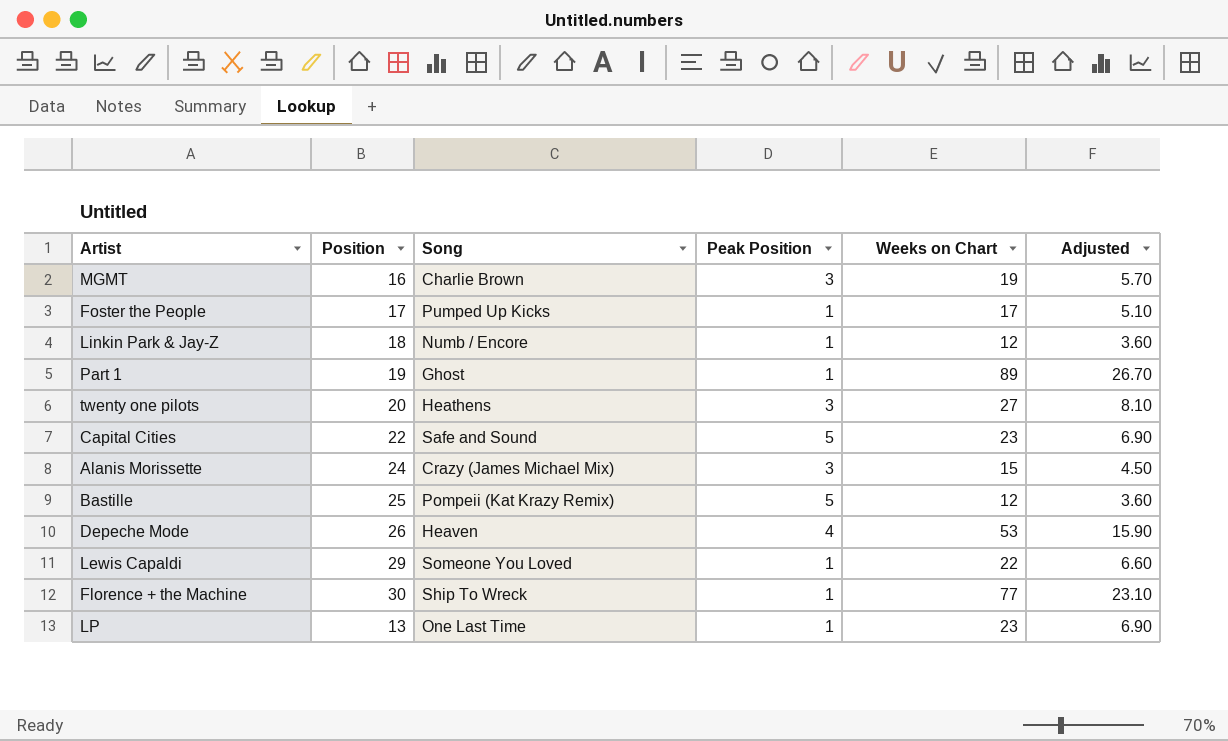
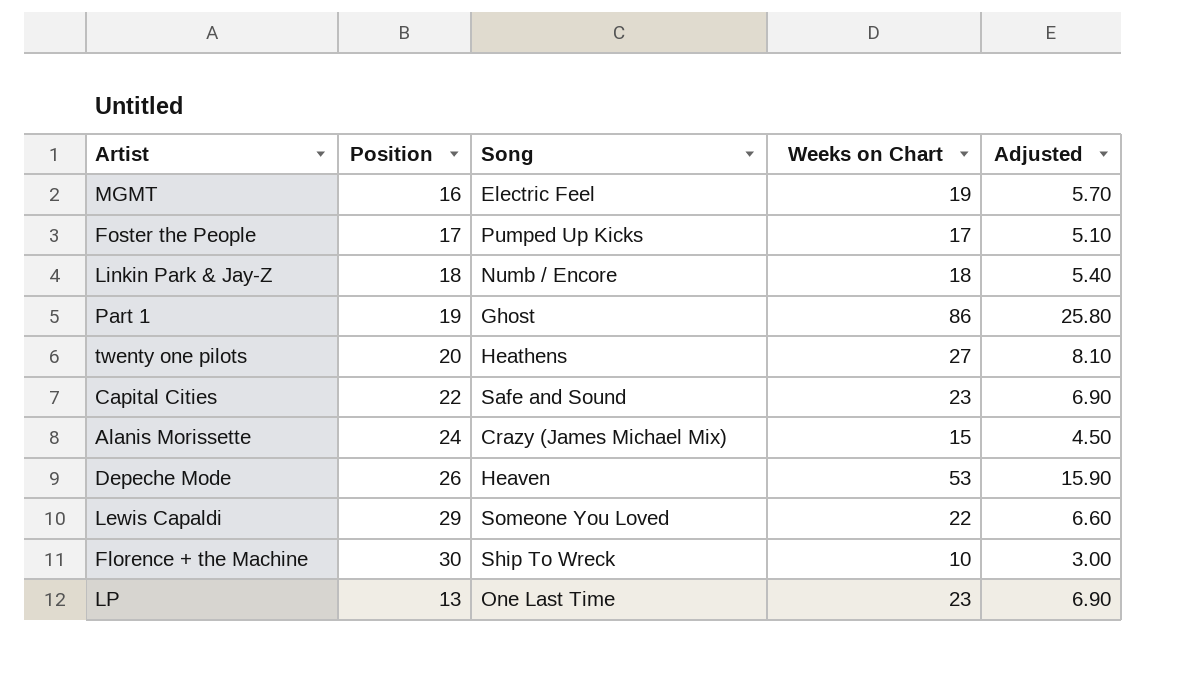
column Peak Position | position: 4 -> none
row Bastille: 25 | Pompeii (Kat Krazy Remix) | 5 | 12 | 3.60 -> none
MGMT | Song: Charlie Brown -> Electric Feel
Linkin Park & Jay-Z | Weeks on Chart: 12 -> 18
Linkin Park & Jay-Z | Adjusted: 3.60 -> 5.40
Part 1 | Weeks on Chart: 89 -> 86
Part 1 | Adjusted: 26.70 -> 25.80
Florence + the Machine | Weeks on Chart: 77 -> 10
Florence + the Machine | Adjusted: 23.10 -> 3.00

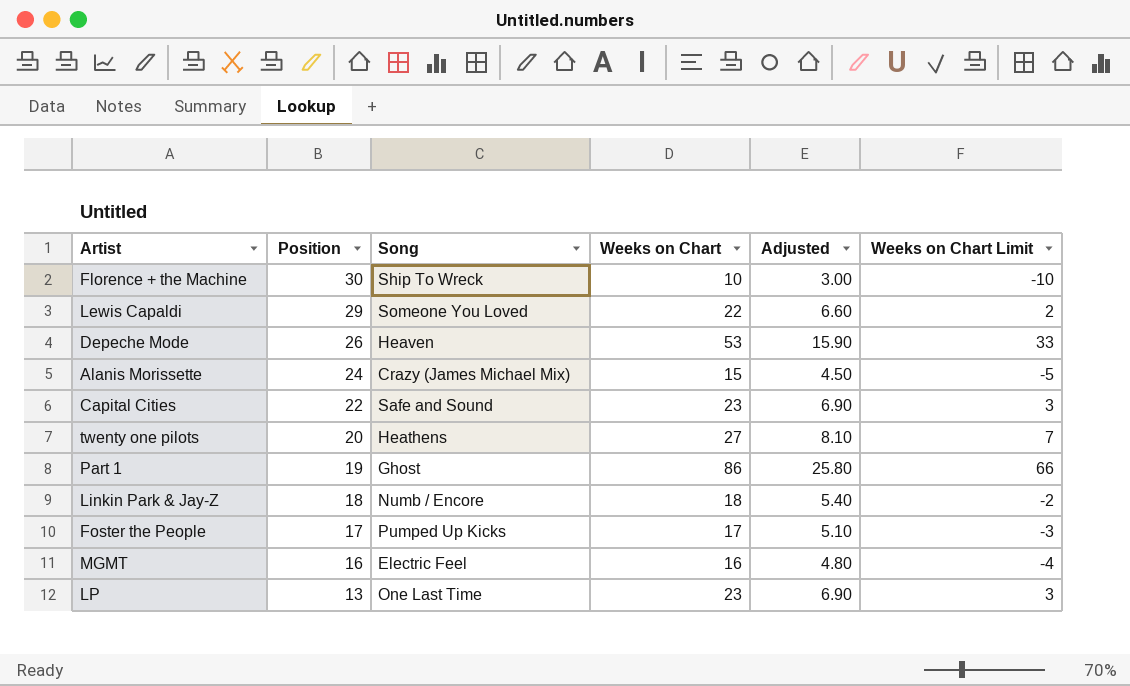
row order: none -> Position descending
column Weeks on Chart Limit | formula: none -> [Weeks on Chart] - 20
MGMT | Weeks on Chart: 19 -> 16
MGMT | Adjusted: 5.70 -> 4.80

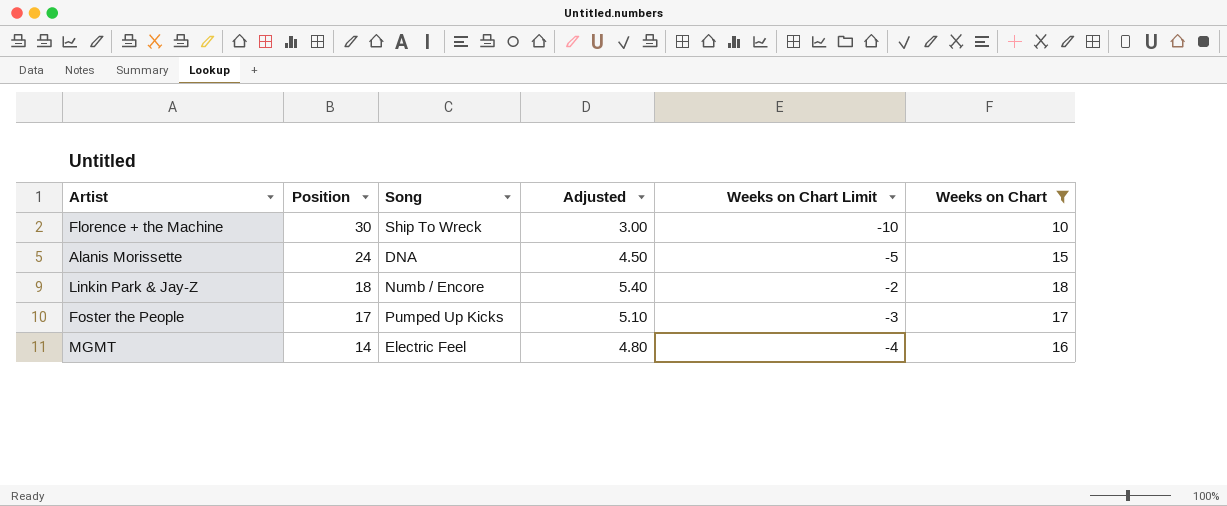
filter: none -> Weeks on Chart <= 18
column Weeks on Chart | position: 4 -> 6
Alanis Morissette | Song: Crazy (James Michael Mix) -> DNA
MGMT | Position: 16 -> 14

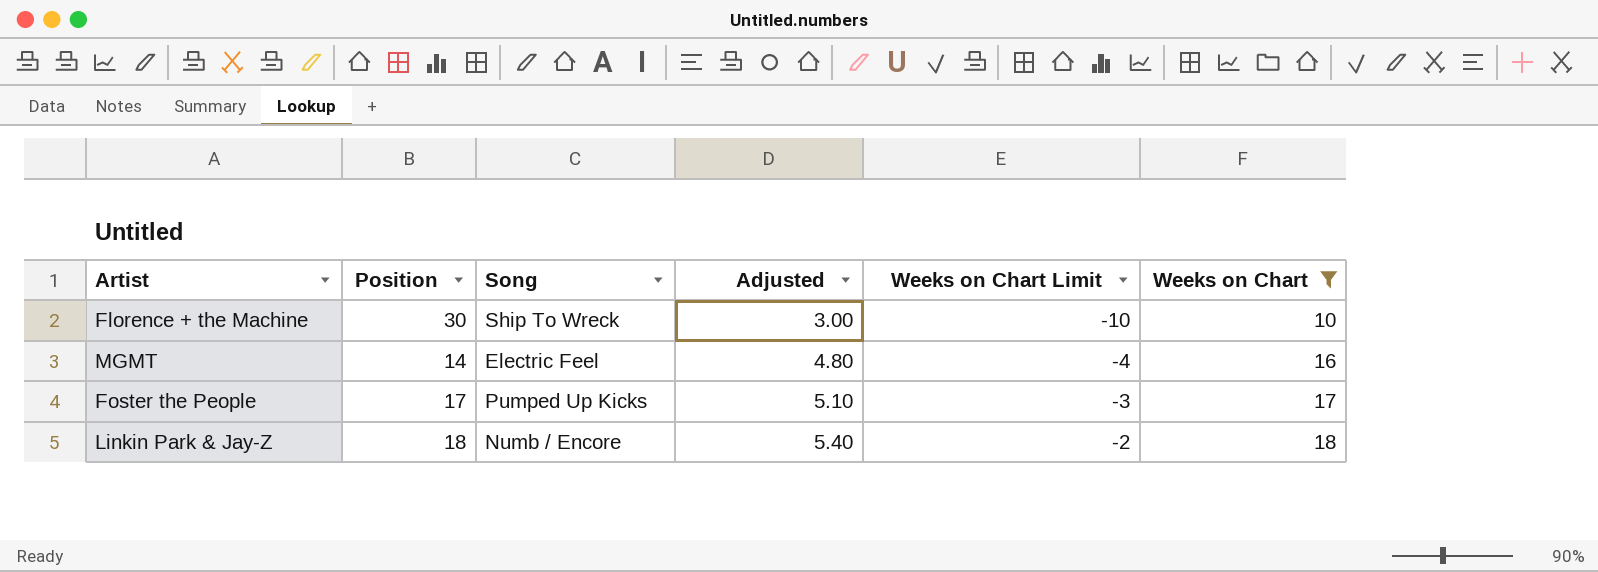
row order: Position descending -> Adjusted ascending
row Alanis Morissette: 24 | DNA | 4.50 | -5 | 15 -> none

